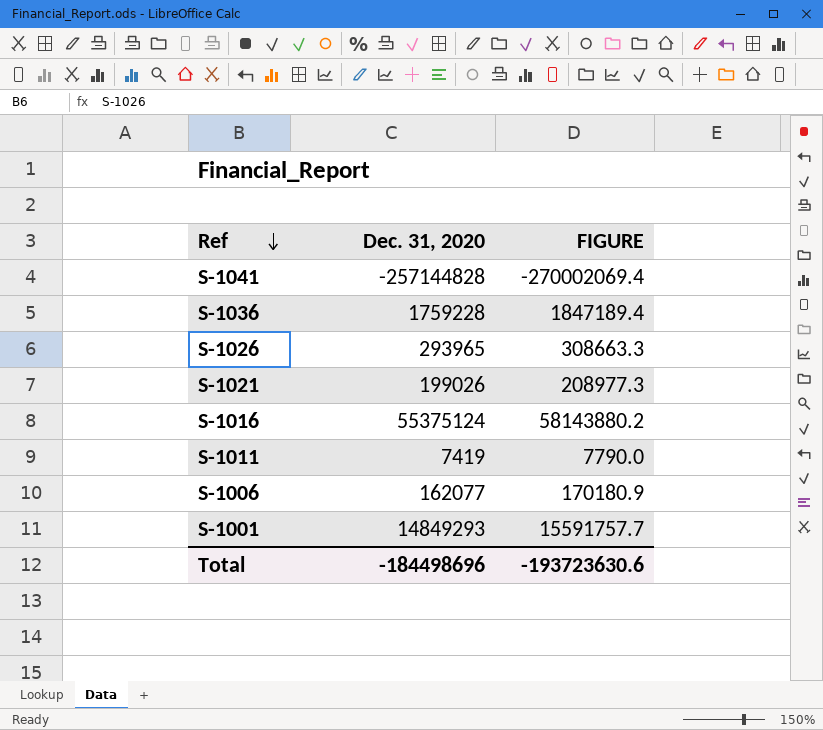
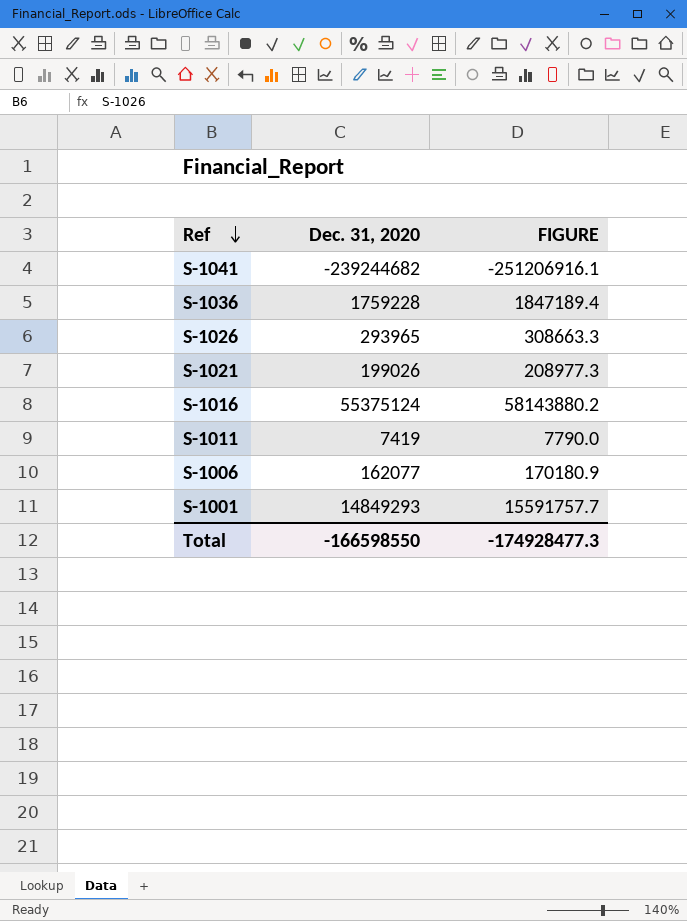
S-1041 | Dec. 31, 2020: -257144828 -> -239244682
S-1041 | FIGURE: -270002069.4 -> -251206916.1
Total | Dec. 31, 2020: -184498696 -> -166598550
Total | FIGURE: -193723630.6 -> -174928477.3

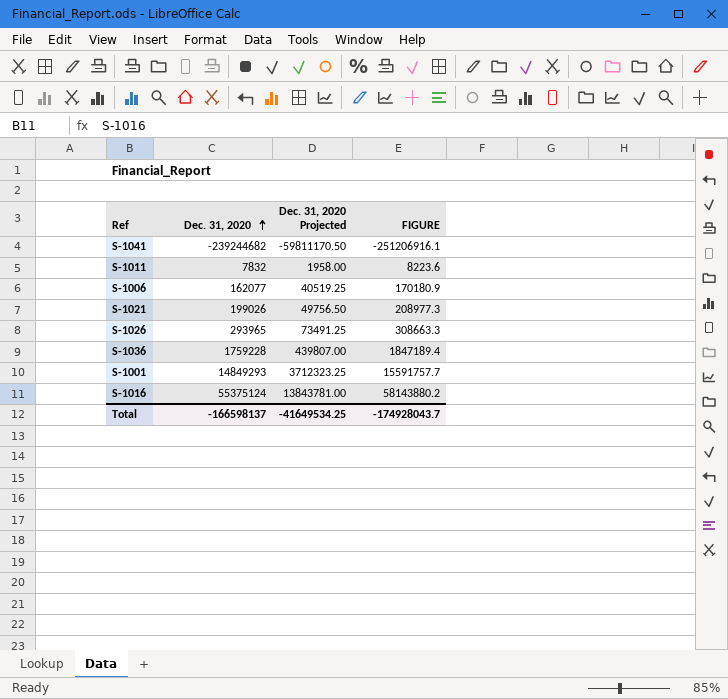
row order: Ref descending -> Dec. 31, 2020 ascending
column Dec. 31, 2020 Projected | formula: none -> [Dec. 31, 2020] * 0.25
S-1011 | Dec. 31, 2020: 7419 -> 7832
S-1011 | FIGURE: 7790.0 -> 8223.6
Total | Dec. 31, 2020: -166598550 -> -166598137
Total | FIGURE: -174928477.3 -> -174928043.7

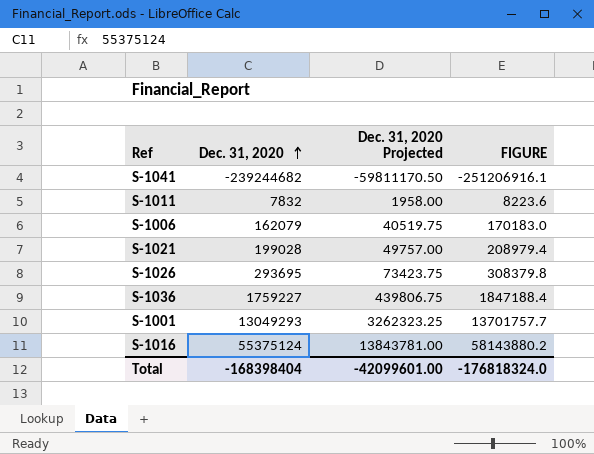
S-1006 | Dec. 31, 2020: 162077 -> 162079
S-1006 | Dec. 31, 2020 Projected: 40519.25 -> 40519.75
S-1006 | FIGURE: 170180.9 -> 170183.0
S-1021 | Dec. 31, 2020: 199026 -> 199028
S-1021 | Dec. 31, 2020 Projected: 49756.50 -> 49757.00
S-1021 | FIGURE: 208977.3 -> 208979.4
S-1026 | Dec. 31, 2020: 293965 -> 293695
S-1026 | Dec. 31, 2020 Projected: 73491.25 -> 73423.75
S-1026 | FIGURE: 308663.3 -> 308379.8
S-1036 | Dec. 31, 2020: 1759228 -> 1759227
S-1036 | Dec. 31, 2020 Projected: 439807.00 -> 439806.75
S-1036 | FIGURE: 1847189.4 -> 1847188.4
S-1001 | Dec. 31, 2020: 14849293 -> 13049293
S-1001 | Dec. 31, 2020 Projected: 3712323.25 -> 3262323.25
S-1001 | FIGURE: 15591757.7 -> 13701757.7
Total | Dec. 31, 2020: -166598137 -> -168398404
Total | Dec. 31, 2020 Projected: -41649534.25 -> -42099601.00
Total | FIGURE: -174928043.7 -> -176818324.0

